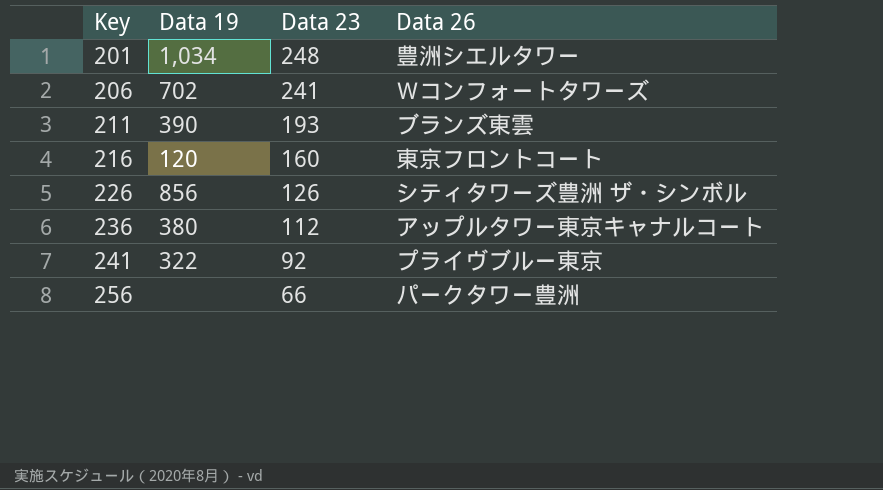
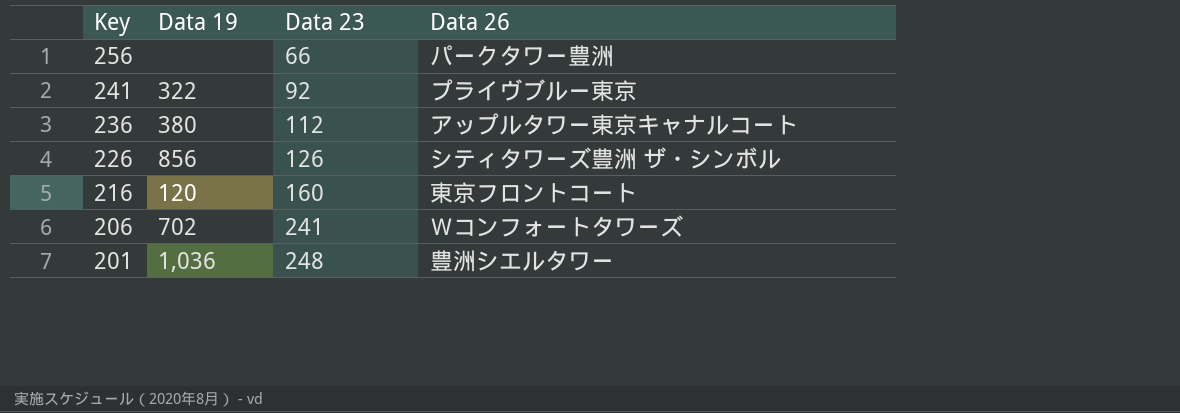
row order: Key ascending -> Key descending
row 211: 390 | 193 | ブランズ東雲 -> none
201 | Data 19: 1,034 -> 1,036

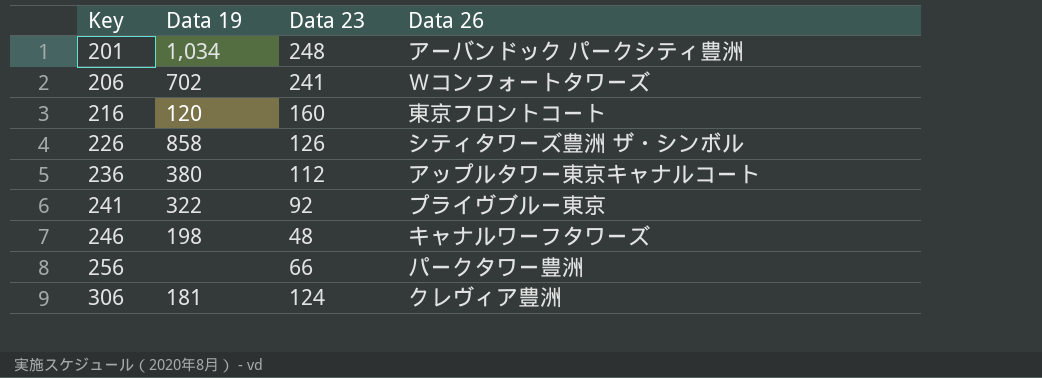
row order: Key descending -> Key ascending
201 | Data 19: 1,036 -> 1,034
201 | Data 26: 豊洲シエルタワー -> アーバンドック パークシティ豊洲
226 | Data 19: 856 -> 858
row 246: none -> 198 | 48 | キャナルワーフタワーズ
row 306: none -> 181 | 124 | クレヴィア豊洲

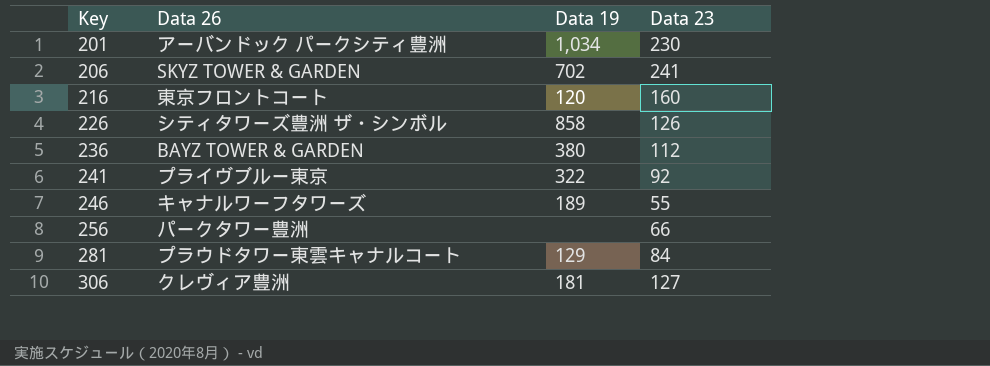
column Data 26 | position: 4 -> 2
201 | Data 23: 248 -> 230
206 | Data 26: Ｗコンフォートタワーズ -> SKYZ TOWER & GARDEN
236 | Data 26: アップルタワー東京キャナルコート -> BAYZ TOWER & GARDEN
246 | Data 19: 198 -> 189
246 | Data 23: 48 -> 55
row 281: none -> プラウドタワー東雲キャナルコート | 129 | 84
306 | Data 23: 124 -> 127

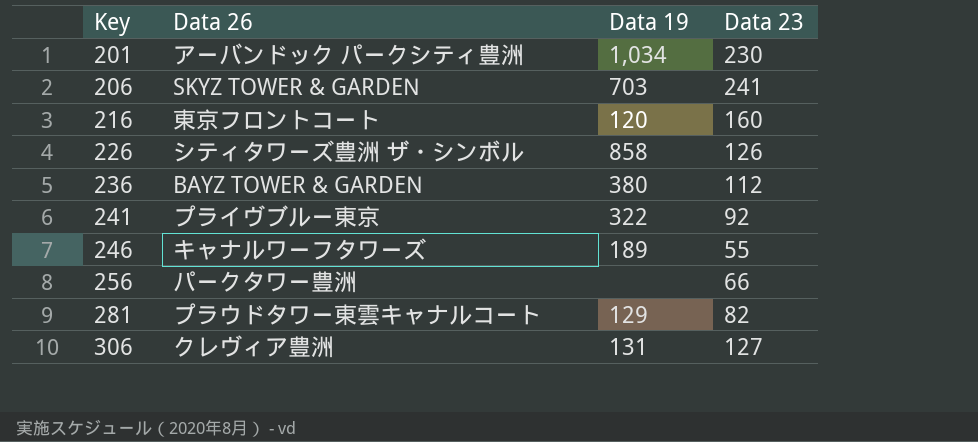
206 | Data 19: 702 -> 703
281 | Data 23: 84 -> 82
306 | Data 19: 181 -> 131

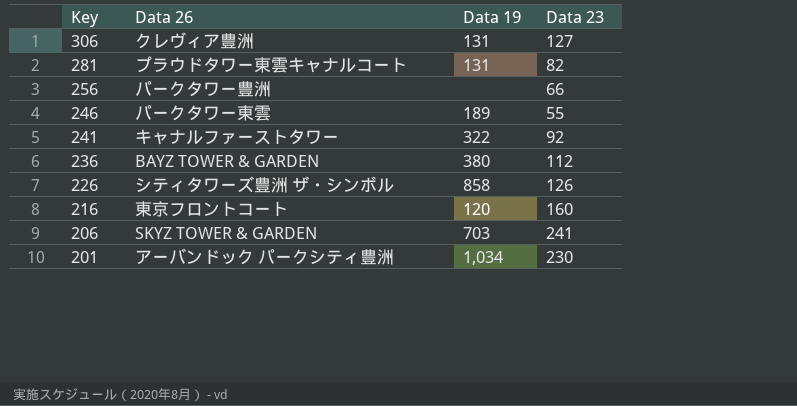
row order: Key ascending -> Key descending
281 | Data 19: 129 -> 131
246 | Data 26: キャナルワーフタワーズ -> パークタワー東雲
241 | Data 26: プライヴブルー東京 -> キャナルファーストタワー

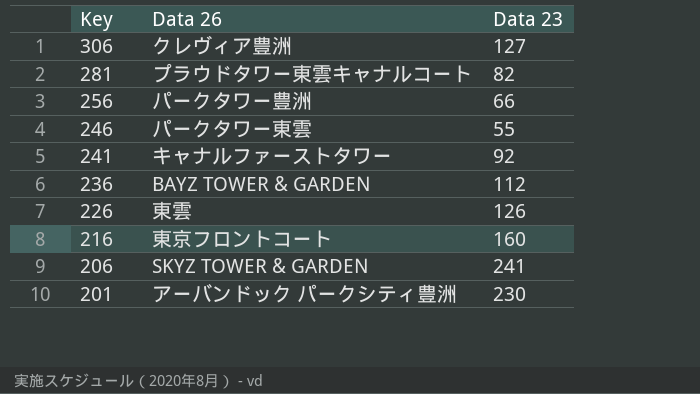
column Data 19 | position: 3 -> none
226 | Data 26: シティタワーズ豊洲 ザ・シンボル -> 東雲

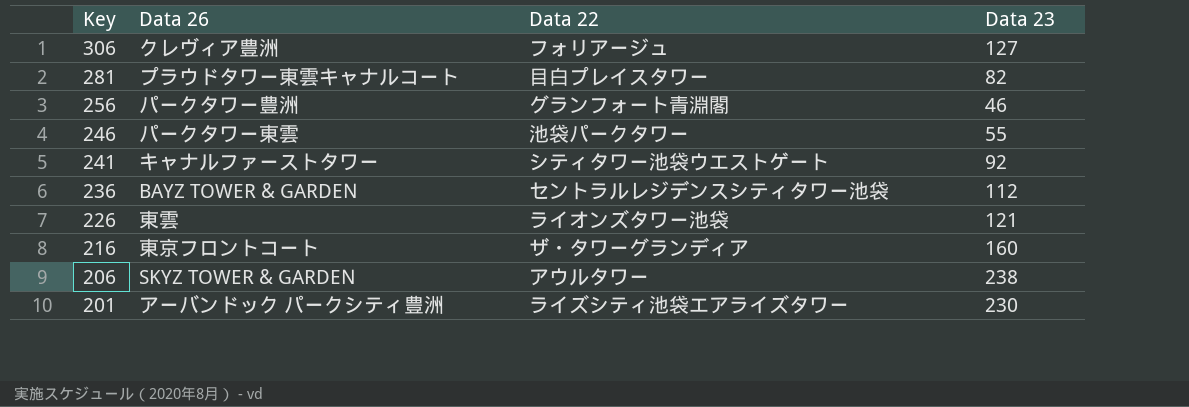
column Data 22 | position: none -> 3
256 | Data 23: 66 -> 46
226 | Data 23: 126 -> 121
206 | Data 23: 241 -> 238

